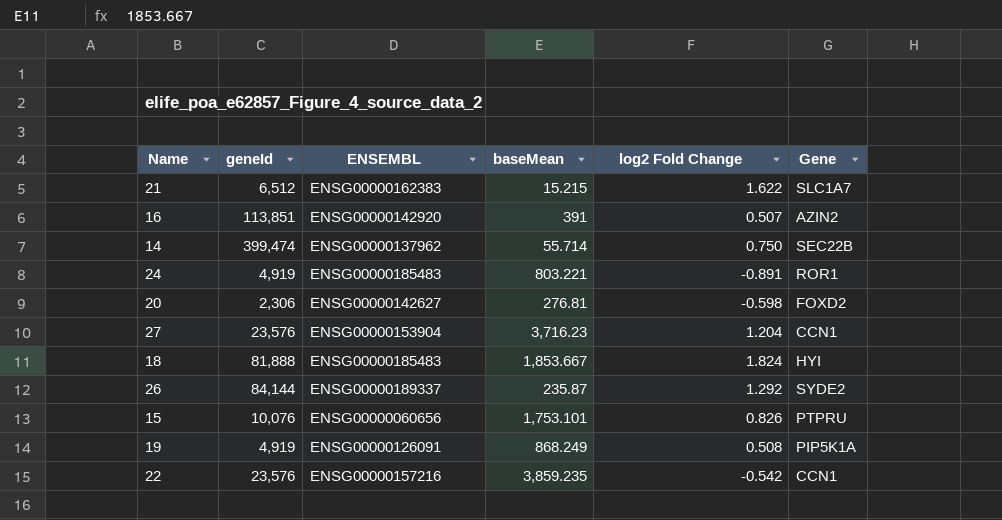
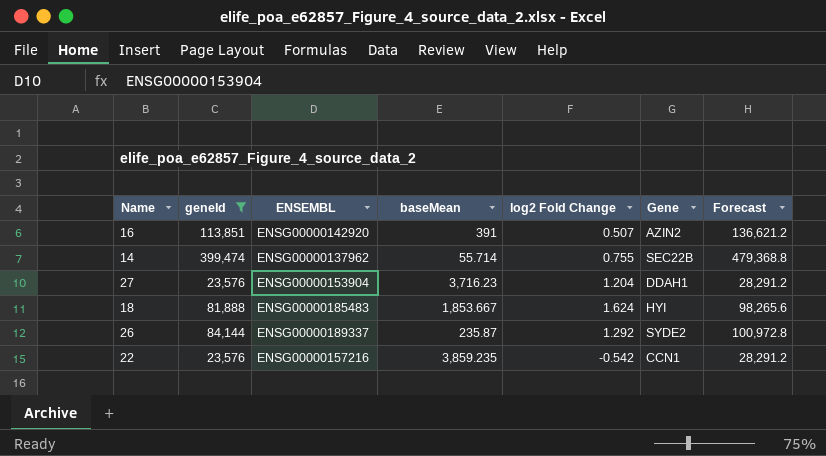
filter: none -> geneId >= 23,576
column Forecast | formula: none -> [geneId] * 1.2
14 | log2 Fold Change: 0.750 -> 0.755
27 | Gene: CCN1 -> DDAH1
18 | log2 Fold Change: 1.824 -> 1.624

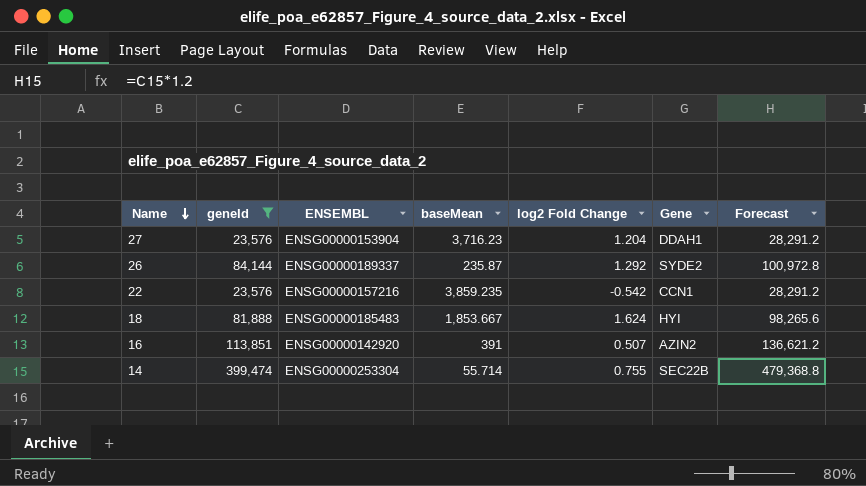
row order: none -> Name descending
14 | ENSEMBL: ENSG00000137962 -> ENSG00000253304

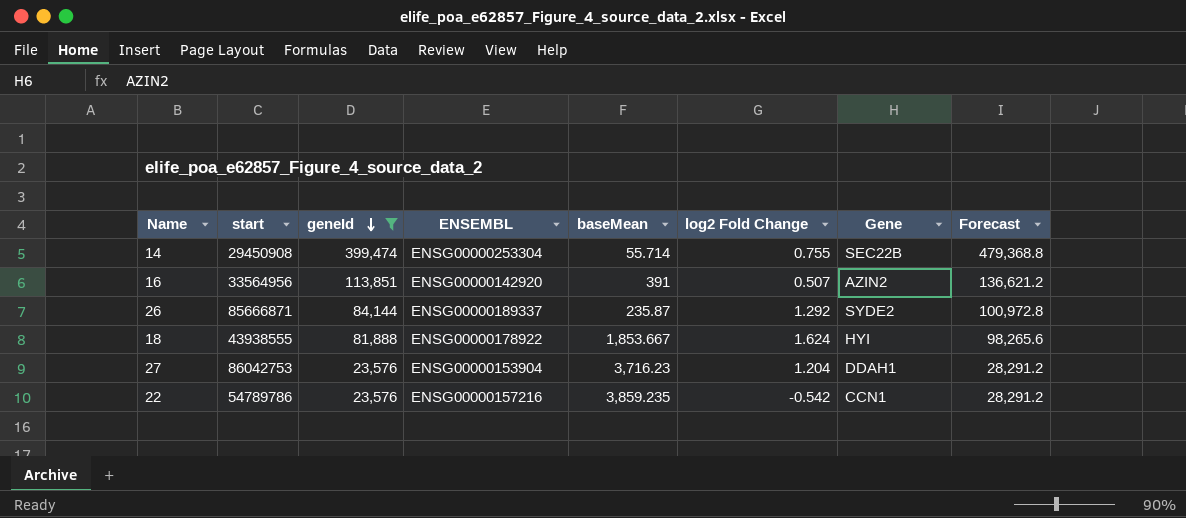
row order: Name descending -> geneId descending
column start | position: none -> 2
18 | ENSEMBL: ENSG00000185483 -> ENSG00000178922

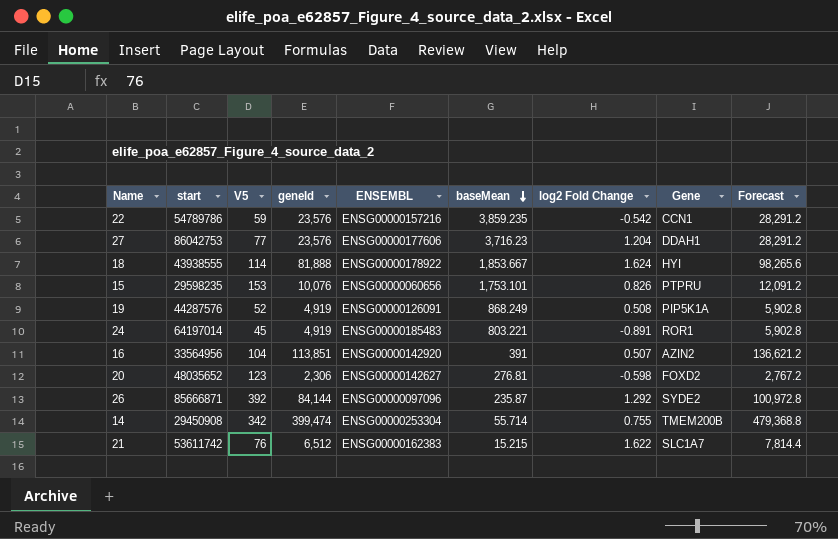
filter: geneId >= 23,576 -> none
row order: geneId descending -> baseMean descending
column V5 | position: none -> 3
27 | ENSEMBL: ENSG00000153904 -> ENSG00000177606
26 | ENSEMBL: ENSG00000189337 -> ENSG00000097096
14 | Gene: SEC22B -> TMEM200B

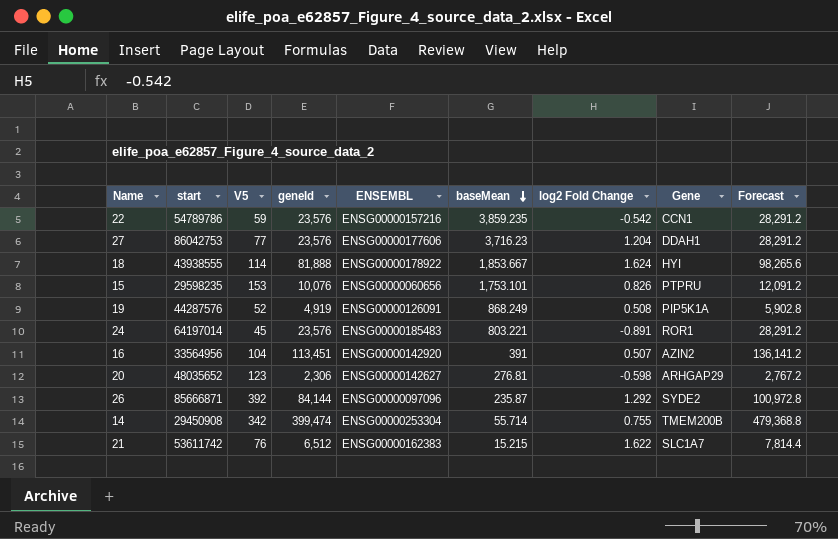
24 | geneId: 4,919 -> 23,576
24 | Forecast: 5,902.8 -> 28,291.2
16 | geneId: 113,851 -> 113,451
16 | Forecast: 136,621.2 -> 136,141.2
20 | Gene: FOXD2 -> ARHGAP29

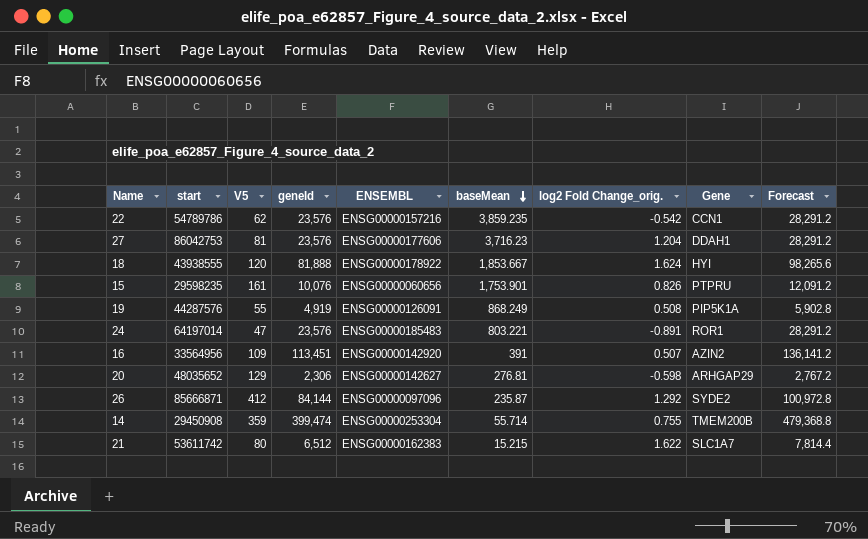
column name: log2 Fold Change -> log2 Fold Change_orig.
22 | V5: 59 -> 62
27 | V5: 77 -> 81
18 | V5: 114 -> 120
15 | V5: 153 -> 161
15 | baseMean: 1,753.101 -> 1,753.901
19 | V5: 52 -> 55
24 | V5: 45 -> 47
16 | V5: 104 -> 109
20 | V5: 123 -> 129
26 | V5: 392 -> 412
14 | V5: 342 -> 359
21 | V5: 76 -> 80

